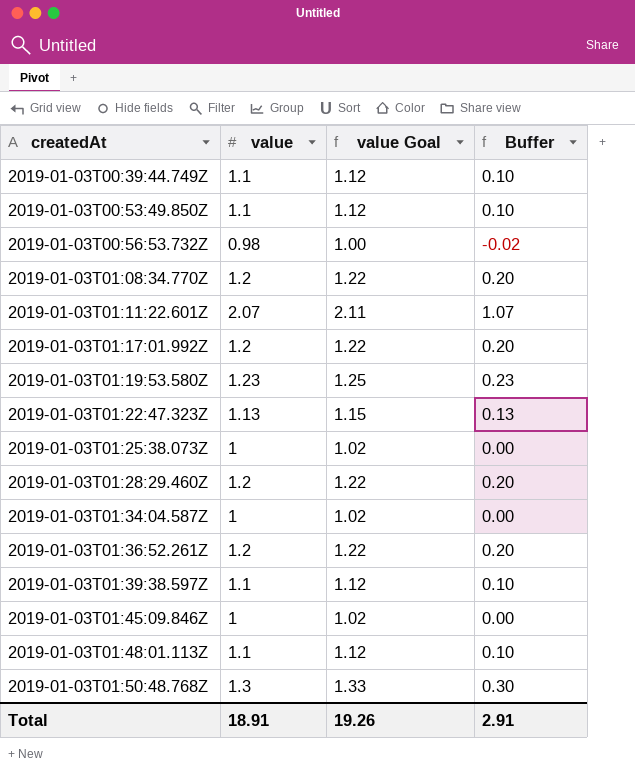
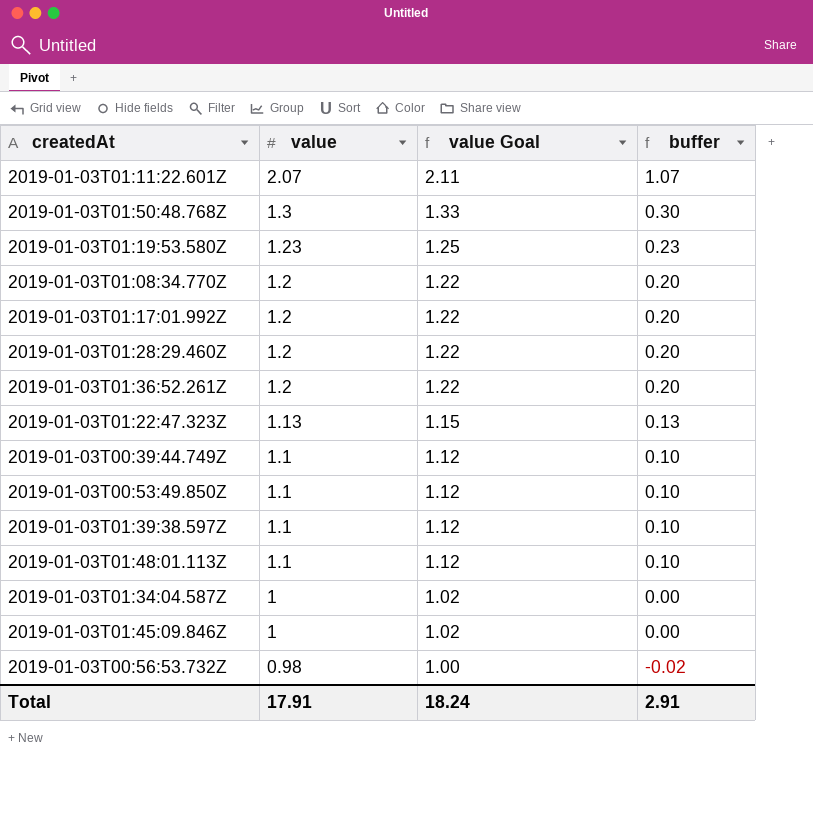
row order: createdAt ascending -> value descending
column name: Buffer -> buffer
row 2019-01-03T01:25:38.073Z: 1 | 1.02 | 0.00 -> none
Total | value: 18.91 -> 17.91
Total | value Goal: 19.26 -> 18.24

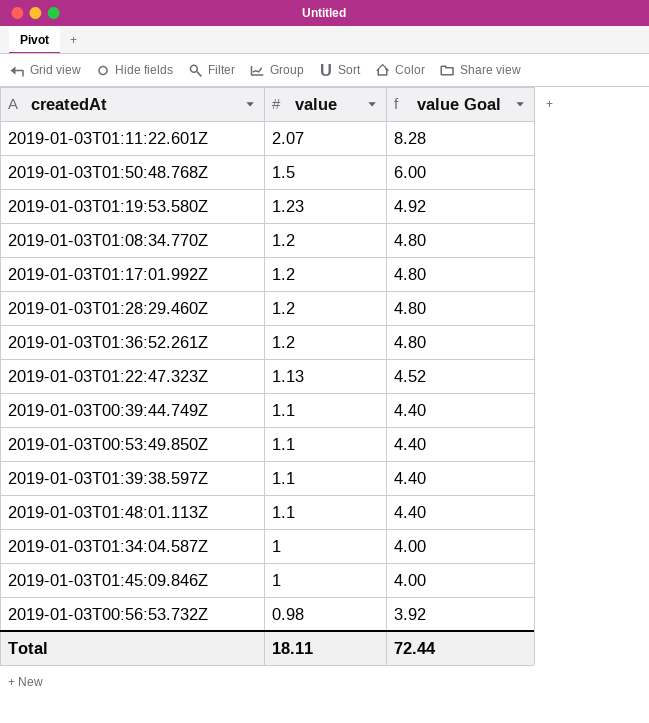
column buffer | formula: [value] - 1 -> none
column value Goal | formula: [value] * 1.02 -> [value] * 4
2019-01-03T01:50:48.768Z | value: 1.3 -> 1.5
Total | value: 17.91 -> 18.11
Total | value Goal: 18.24 -> 72.44

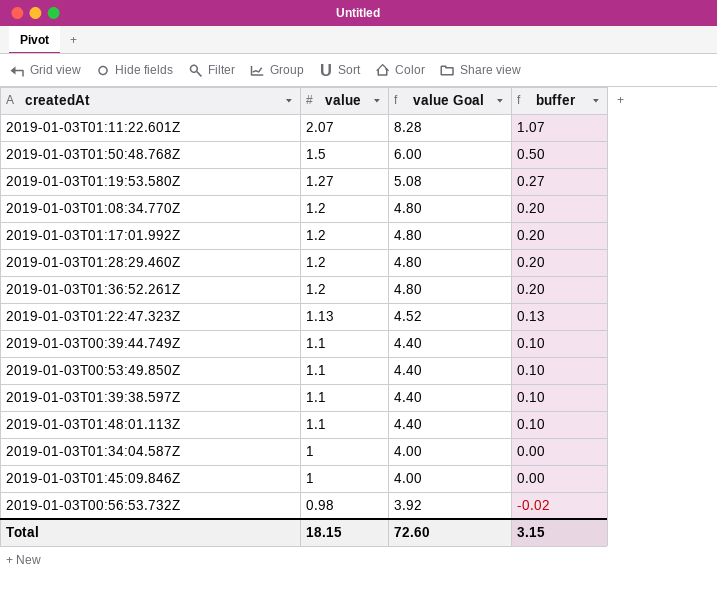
column buffer | formula: none -> [value] - 1
2019-01-03T01:19:53.580Z | value: 1.23 -> 1.27
2019-01-03T01:19:53.580Z | value Goal: 4.92 -> 5.08
Total | value: 18.11 -> 18.15
Total | value Goal: 72.44 -> 72.60

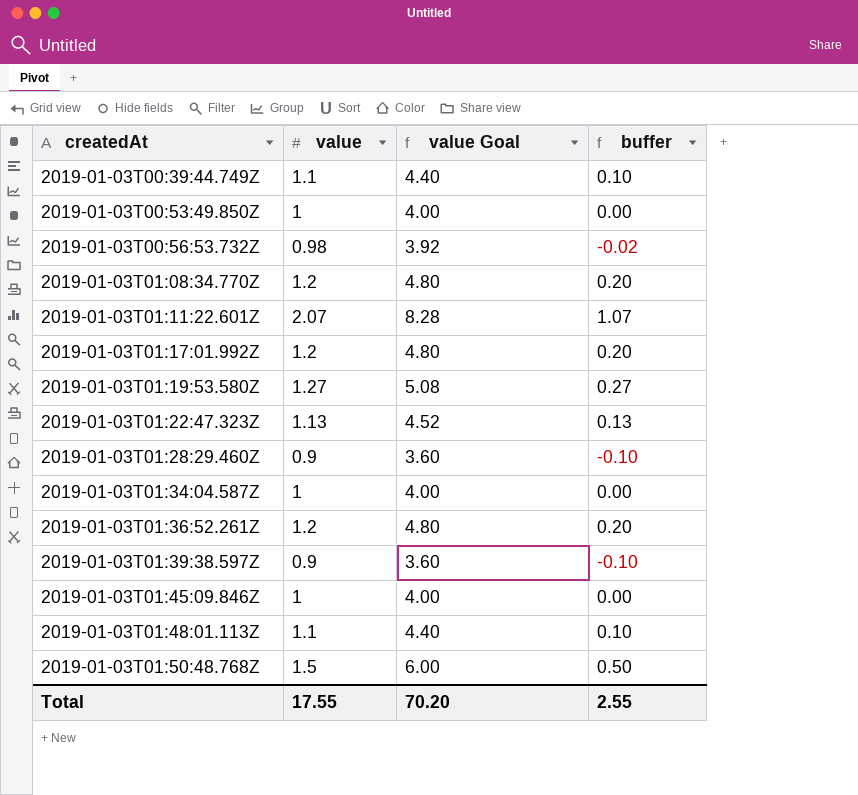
row order: value descending -> createdAt ascending
2019-01-03T00:53:49.850Z | value: 1.1 -> 1
2019-01-03T00:53:49.850Z | value Goal: 4.40 -> 4.00
2019-01-03T00:53:49.850Z | buffer: 0.10 -> 0.00
2019-01-03T01:28:29.460Z | value: 1.2 -> 0.9
2019-01-03T01:28:29.460Z | value Goal: 4.80 -> 3.60
2019-01-03T01:28:29.460Z | buffer: 0.20 -> -0.10
2019-01-03T01:39:38.597Z | value: 1.1 -> 0.9
2019-01-03T01:39:38.597Z | value Goal: 4.40 -> 3.60
2019-01-03T01:39:38.597Z | buffer: 0.10 -> -0.10
Total | value: 18.15 -> 17.55
Total | value Goal: 72.60 -> 70.20
Total | buffer: 3.15 -> 2.55

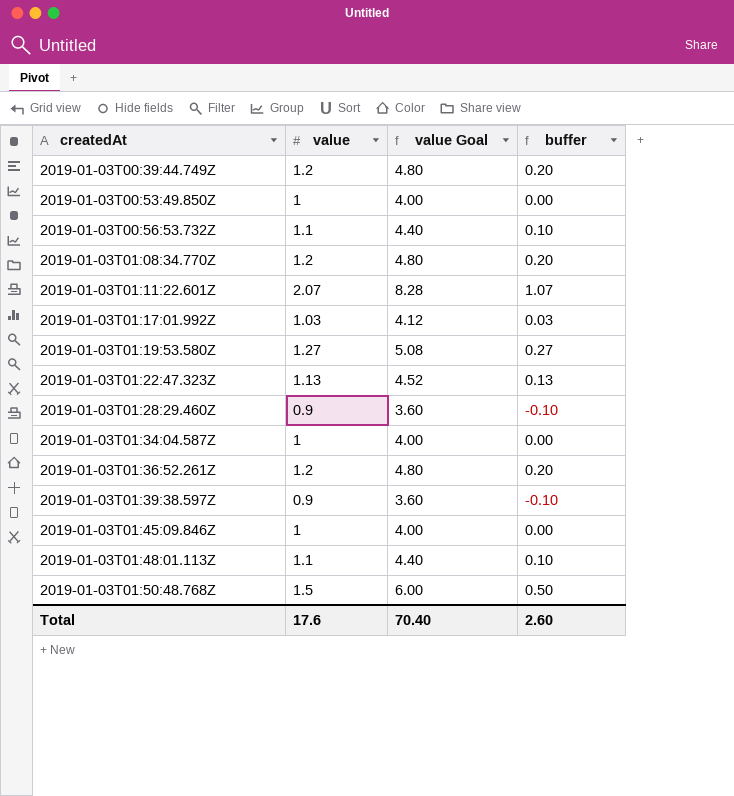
2019-01-03T00:39:44.749Z | value: 1.1 -> 1.2
2019-01-03T00:39:44.749Z | value Goal: 4.40 -> 4.80
2019-01-03T00:39:44.749Z | buffer: 0.10 -> 0.20
2019-01-03T00:56:53.732Z | value: 0.98 -> 1.1
2019-01-03T00:56:53.732Z | value Goal: 3.92 -> 4.40
2019-01-03T00:56:53.732Z | buffer: -0.02 -> 0.10
2019-01-03T01:17:01.992Z | value: 1.2 -> 1.03
2019-01-03T01:17:01.992Z | value Goal: 4.80 -> 4.12
2019-01-03T01:17:01.992Z | buffer: 0.20 -> 0.03
Total | value: 17.55 -> 17.6
Total | value Goal: 70.20 -> 70.40
Total | buffer: 2.55 -> 2.60

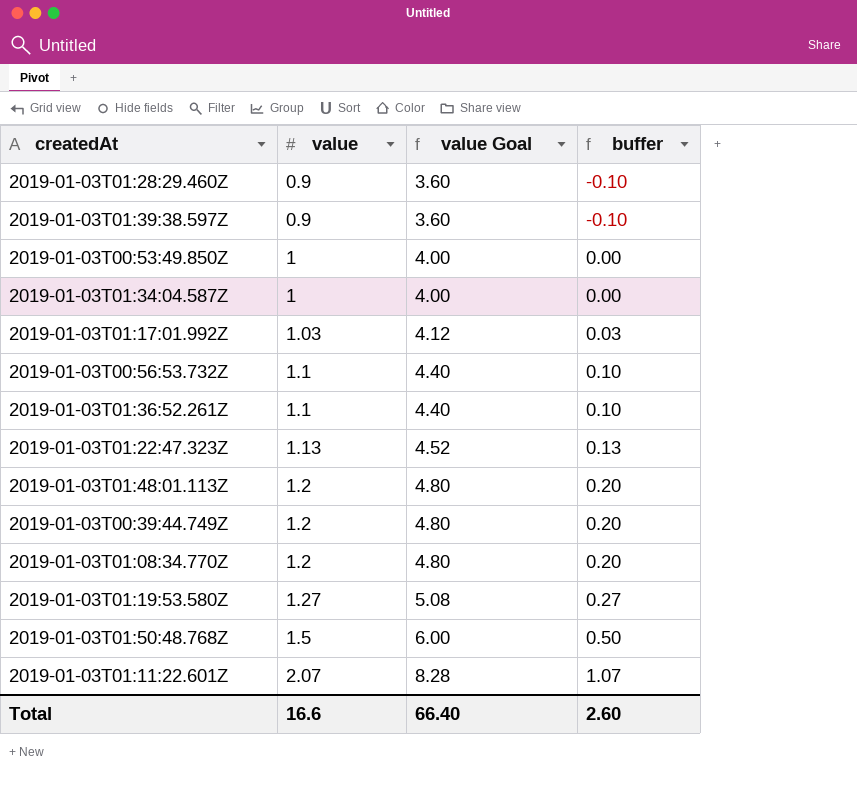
row order: createdAt ascending -> value ascending
row 2019-01-03T01:45:09.846Z: 1 | 4.00 | 0.00 -> none
2019-01-03T01:36:52.261Z | value: 1.2 -> 1.1
2019-01-03T01:36:52.261Z | value Goal: 4.80 -> 4.40
2019-01-03T01:36:52.261Z | buffer: 0.20 -> 0.10
2019-01-03T01:48:01.113Z | value: 1.1 -> 1.2
2019-01-03T01:48:01.113Z | value Goal: 4.40 -> 4.80
2019-01-03T01:48:01.113Z | buffer: 0.10 -> 0.20
Total | value: 17.6 -> 16.6
Total | value Goal: 70.40 -> 66.40

